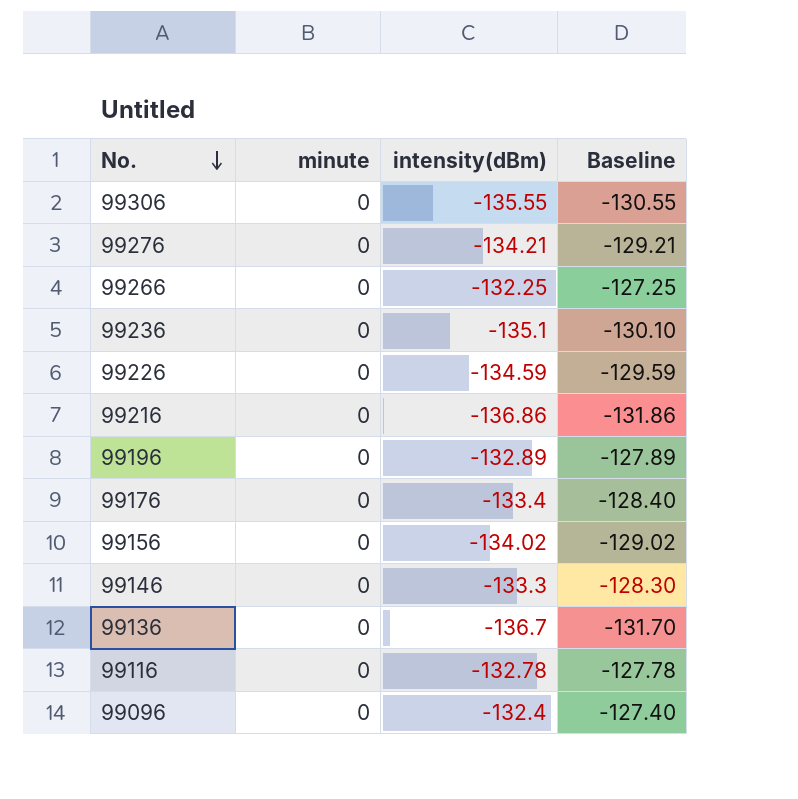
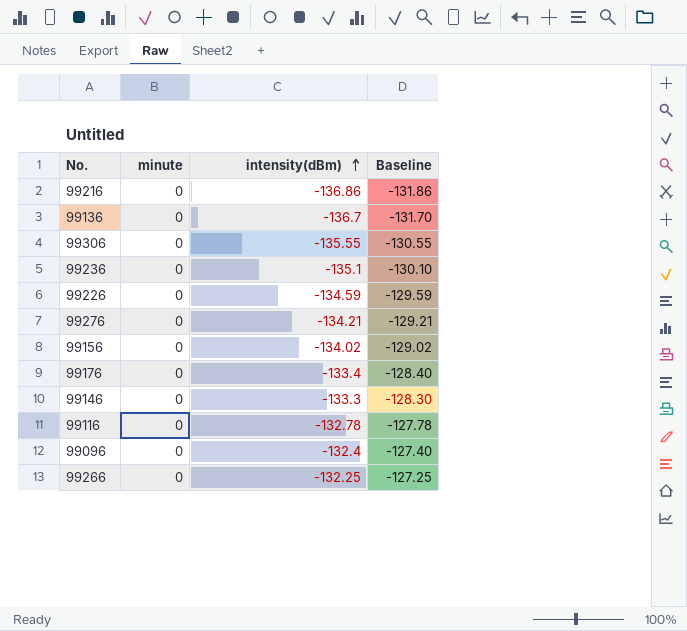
row order: No. descending -> intensity(dBm) ascending
row 99196: 0 | -132.89 | -127.89 -> none

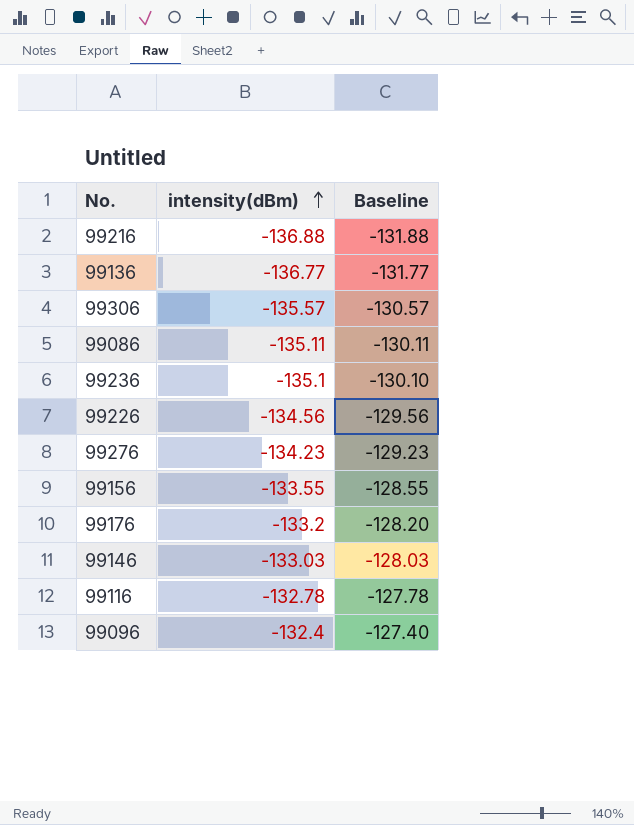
column minute | position: 2 -> none
row 99266: 0 | -132.25 | -127.25 -> none
99216 | intensity(dBm): -136.86 -> -136.88
99216 | Baseline: -131.86 -> -131.88
99136 | intensity(dBm): -136.7 -> -136.77
99136 | Baseline: -131.70 -> -131.77
99306 | intensity(dBm): -135.55 -> -135.57
99306 | Baseline: -130.55 -> -130.57
row 99086: none -> -135.11 | -130.11
99226 | intensity(dBm): -134.59 -> -134.56
99226 | Baseline: -129.59 -> -129.56
99276 | intensity(dBm): -134.21 -> -134.23
99276 | Baseline: -129.21 -> -129.23
99156 | intensity(dBm): -134.02 -> -133.55
99156 | Baseline: -129.02 -> -128.55
99176 | intensity(dBm): -133.4 -> -133.2
99176 | Baseline: -128.40 -> -128.20
99146 | intensity(dBm): -133.3 -> -133.03
99146 | Baseline: -128.30 -> -128.03

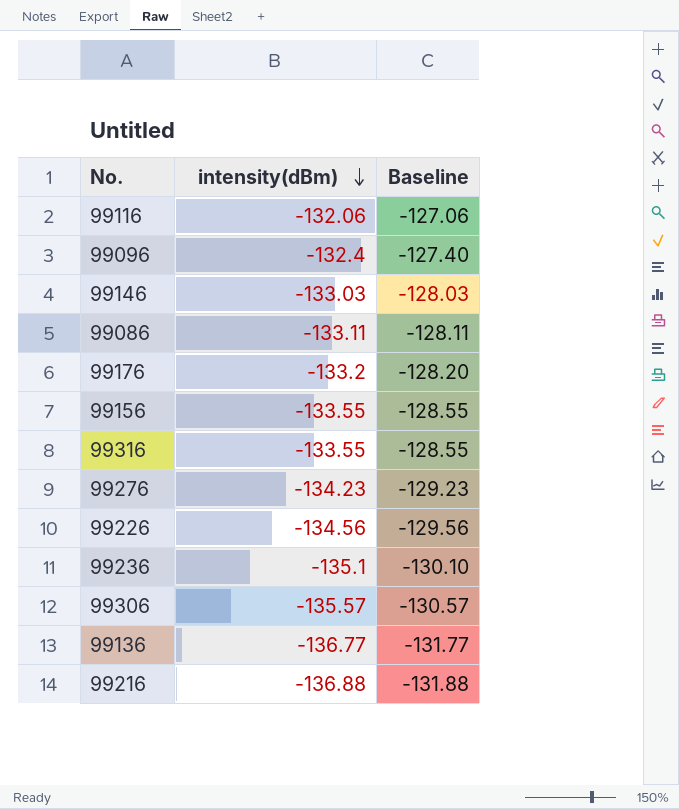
row order: intensity(dBm) ascending -> intensity(dBm) descending
99116 | intensity(dBm): -132.78 -> -132.06
99116 | Baseline: -127.78 -> -127.06
99086 | intensity(dBm): -135.11 -> -133.11
99086 | Baseline: -130.11 -> -128.11
row 99316: none -> -133.55 | -128.55

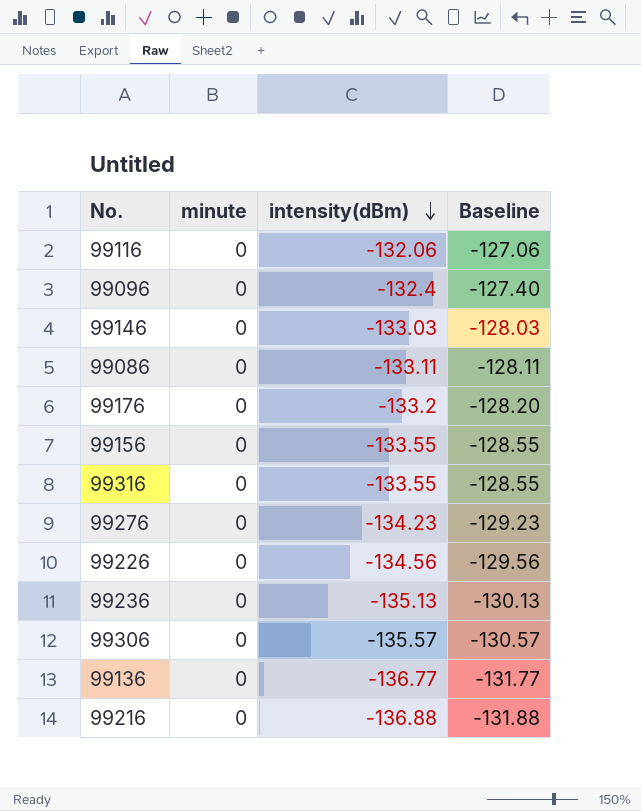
column minute | position: none -> 2
99236 | intensity(dBm): -135.1 -> -135.13
99236 | Baseline: -130.10 -> -130.13

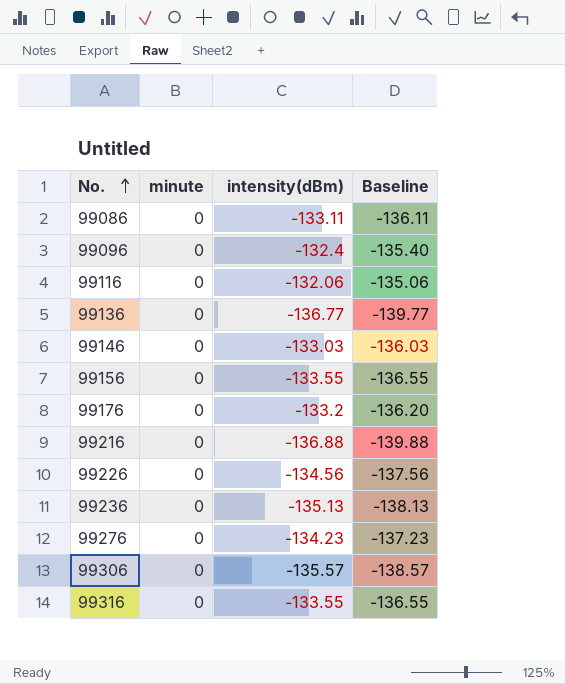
row order: intensity(dBm) descending -> No. ascending
column Baseline | formula: [intensity(dBm)] + 5 -> [intensity(dBm)] - 3

